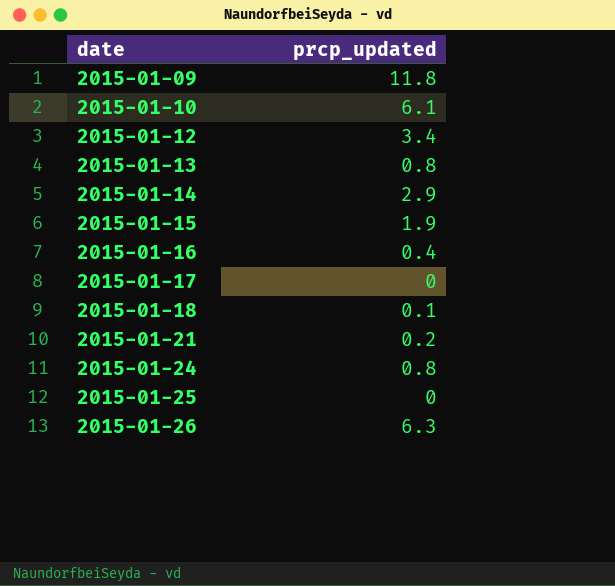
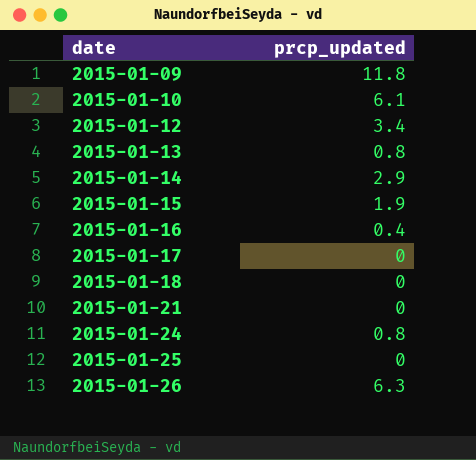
2015-01-18 | prcp_updated: 0.1 -> 0
2015-01-21 | prcp_updated: 0.2 -> 0

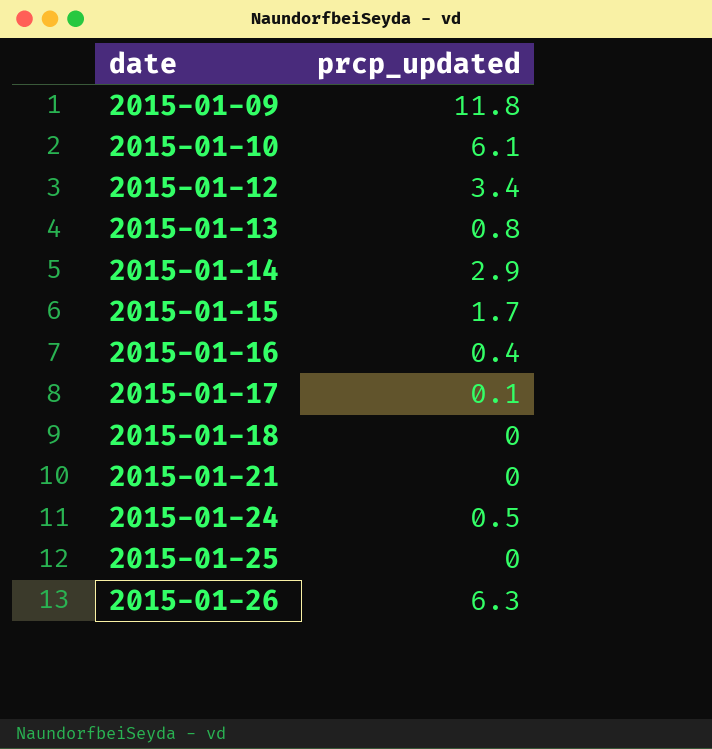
2015-01-15 | prcp_updated: 1.9 -> 1.7
2015-01-17 | prcp_updated: 0 -> 0.1
2015-01-24 | prcp_updated: 0.8 -> 0.5

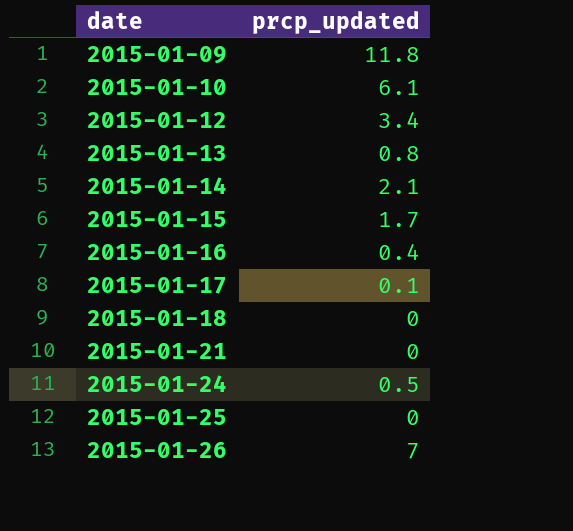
2015-01-14 | prcp_updated: 2.9 -> 2.1
2015-01-26 | prcp_updated: 6.3 -> 7

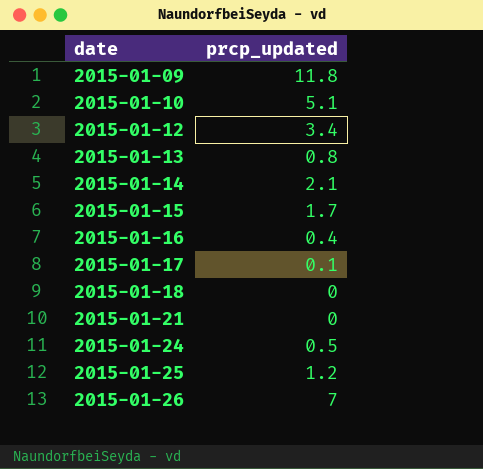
2015-01-10 | prcp_updated: 6.1 -> 5.1
2015-01-25 | prcp_updated: 0 -> 1.2

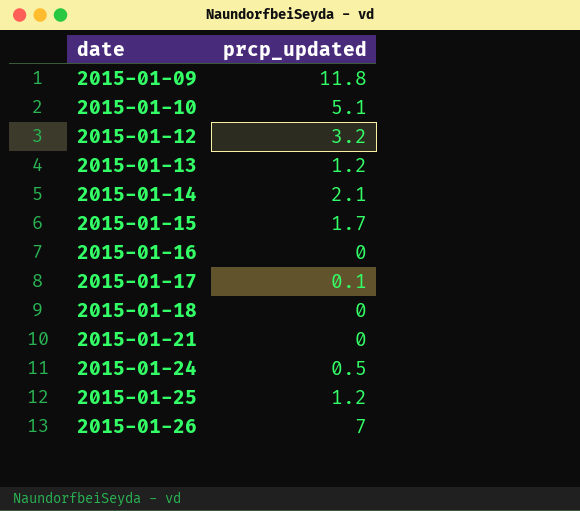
2015-01-12 | prcp_updated: 3.4 -> 3.2
2015-01-13 | prcp_updated: 0.8 -> 1.2
2015-01-16 | prcp_updated: 0.4 -> 0

